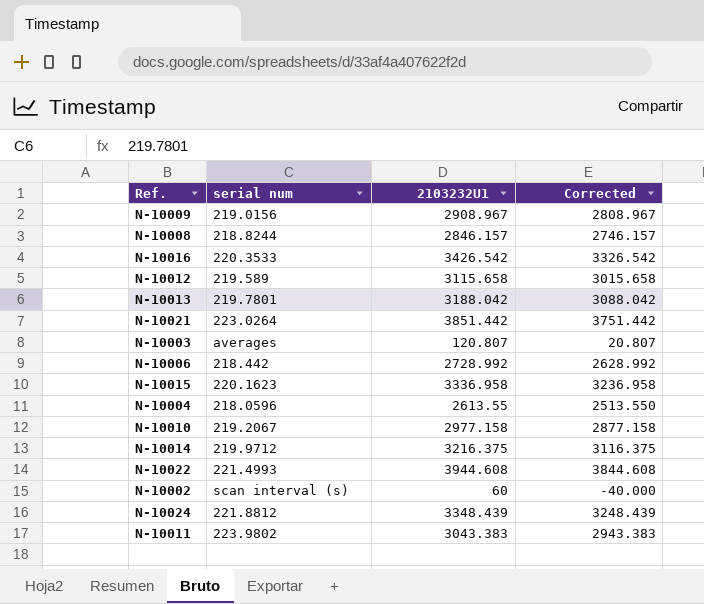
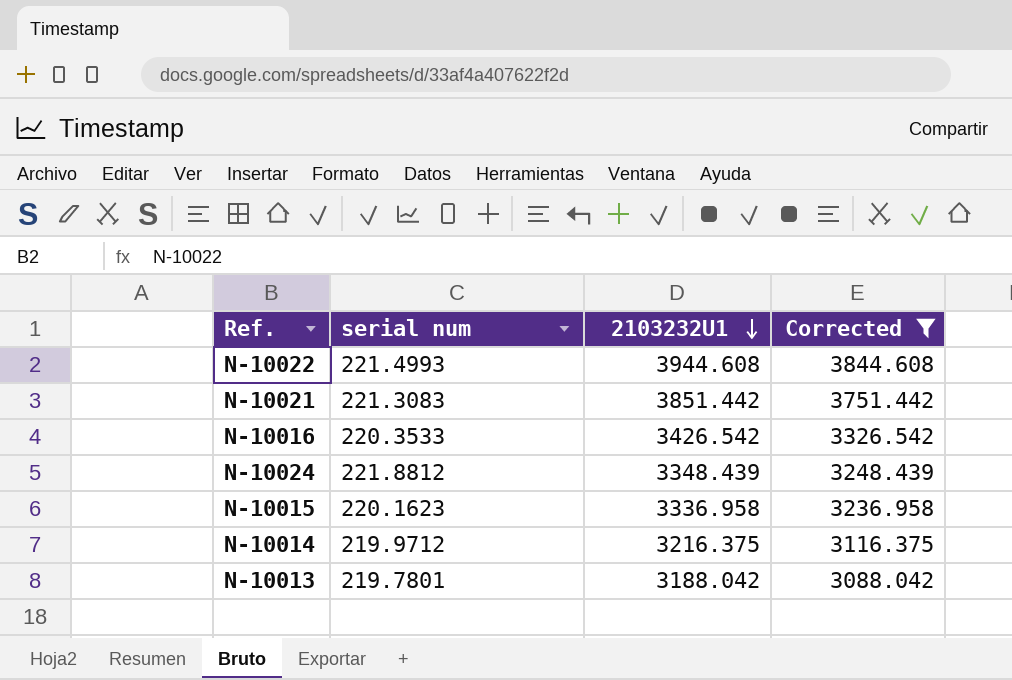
filter: none -> Corrected >= 3088.042
row order: none -> 2103232U1 descending
N-10021 | serial num: 223.0264 -> 221.3083

